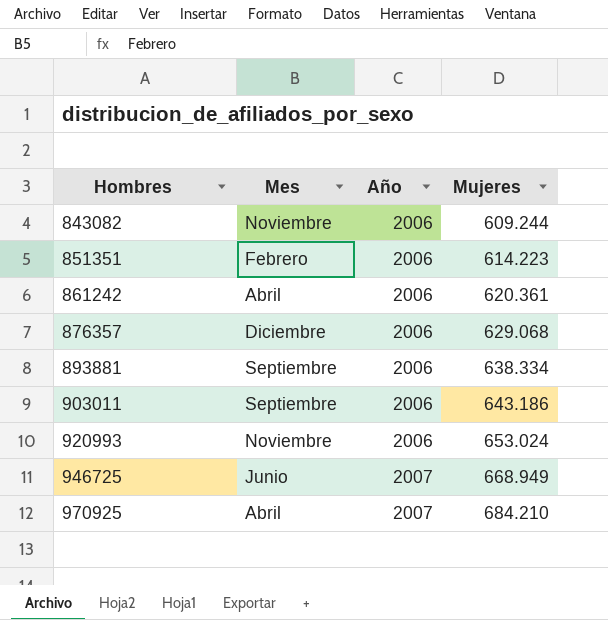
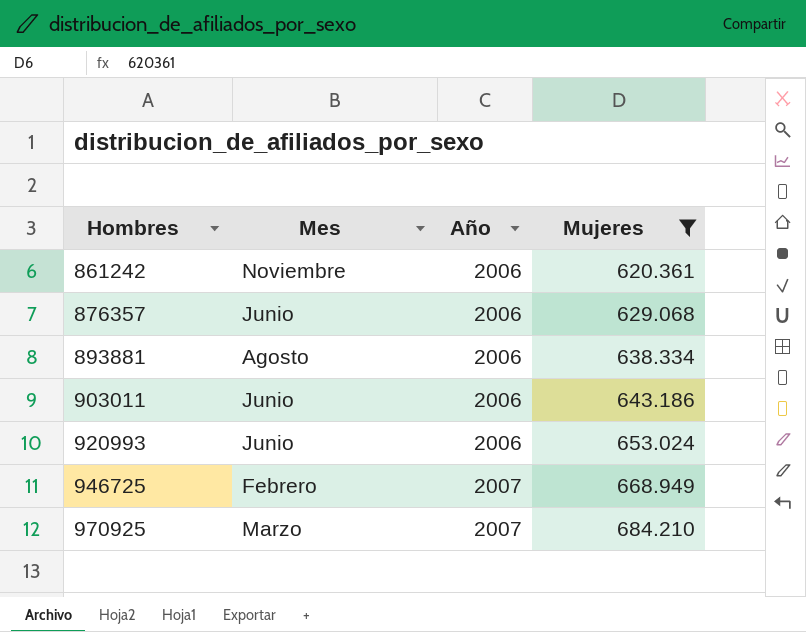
filter: none -> Mujeres >= 620.361
861242 | Mes: Abril -> Noviembre
876357 | Mes: Diciembre -> Junio
893881 | Mes: Septiembre -> Agosto
903011 | Mes: Septiembre -> Junio
920993 | Mes: Noviembre -> Junio
946725 | Mes: Junio -> Febrero
970925 | Mes: Abril -> Marzo

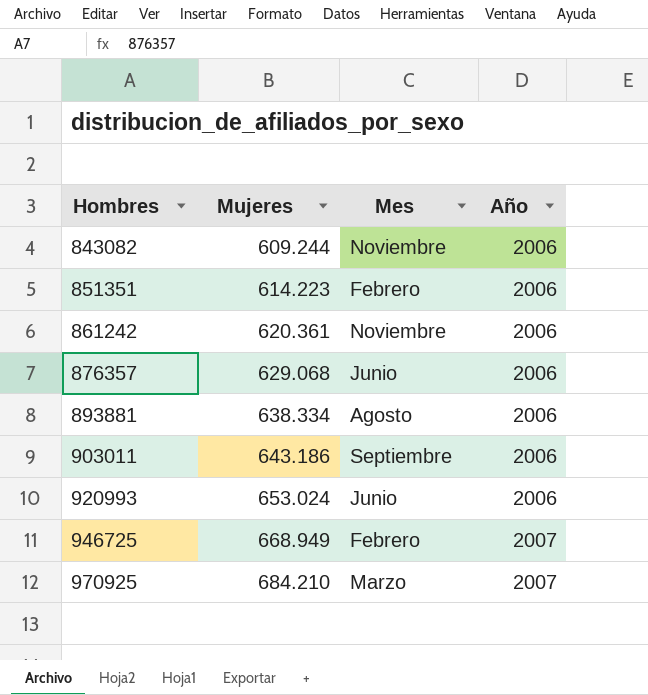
filter: Mujeres >= 620.361 -> none
column Mujeres | position: 4 -> 2
903011 | Mes: Junio -> Septiembre

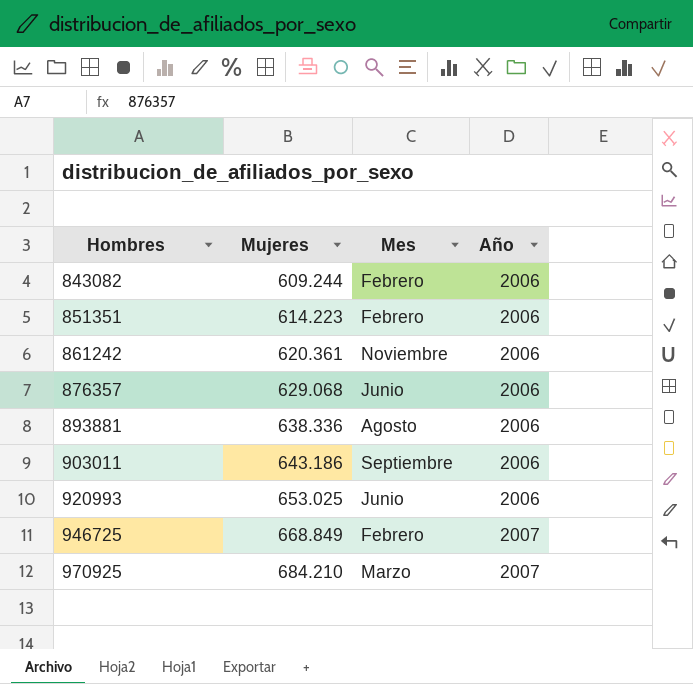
843082 | Mes: Noviembre -> Febrero
893881 | Mujeres: 638.334 -> 638.336
920993 | Mujeres: 653.024 -> 653.025
946725 | Mujeres: 668.949 -> 668.849

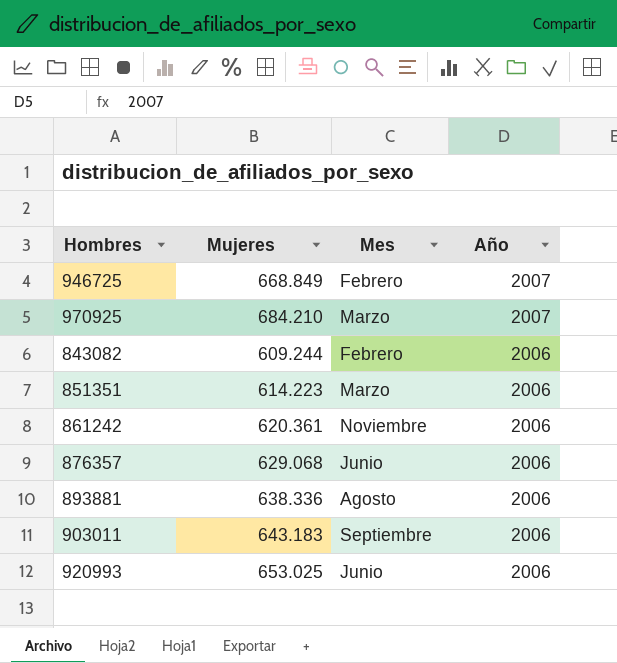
row order: Hombres ascending -> Año descending
851351 | Mes: Febrero -> Marzo
903011 | Mujeres: 643.186 -> 643.183

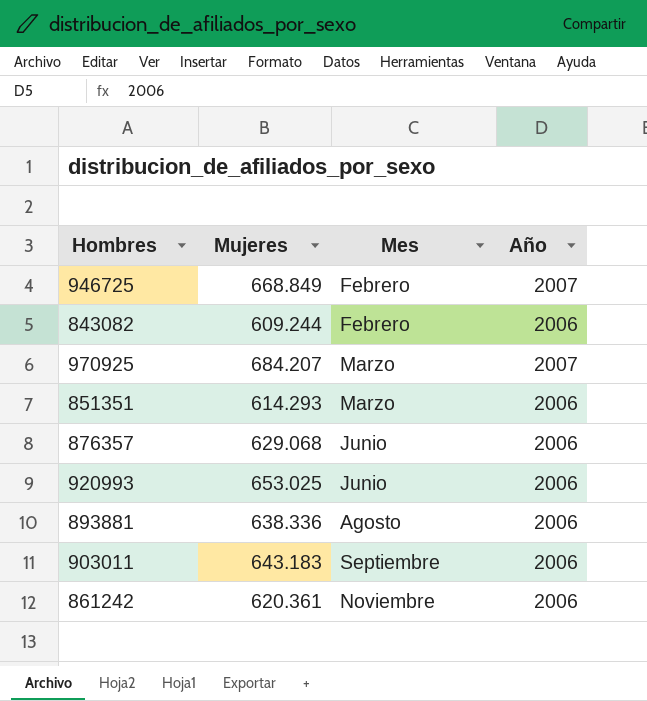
row order: Año descending -> Mes ascending
970925 | Mujeres: 684.210 -> 684.207
851351 | Mujeres: 614.223 -> 614.293

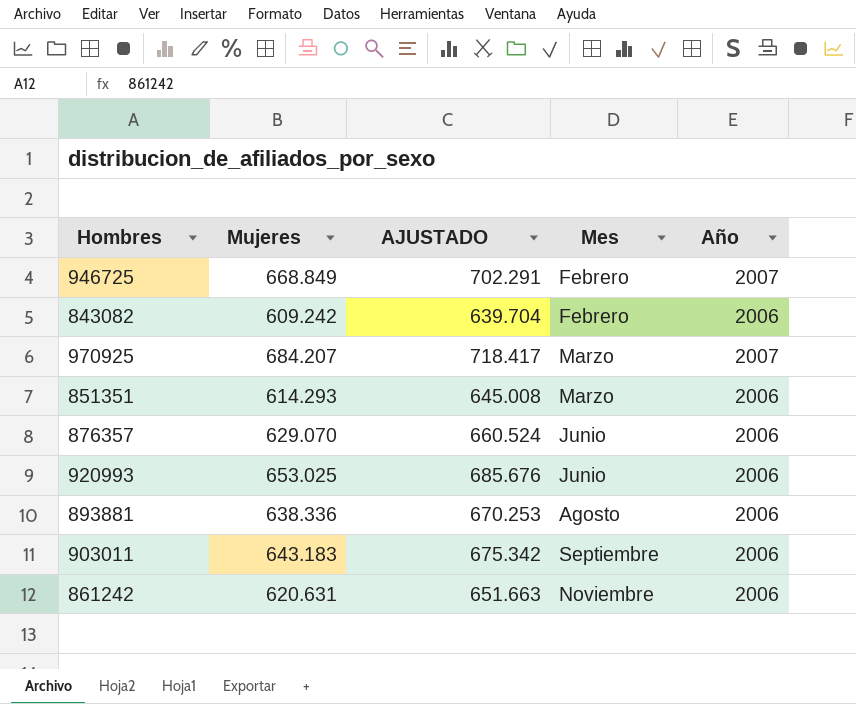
column AJUSTADO | formula: none -> [Mujeres] * 1,05
843082 | Mujeres: 609.244 -> 609.242
876357 | Mujeres: 629.068 -> 629.070
861242 | Mujeres: 620.361 -> 620.631

